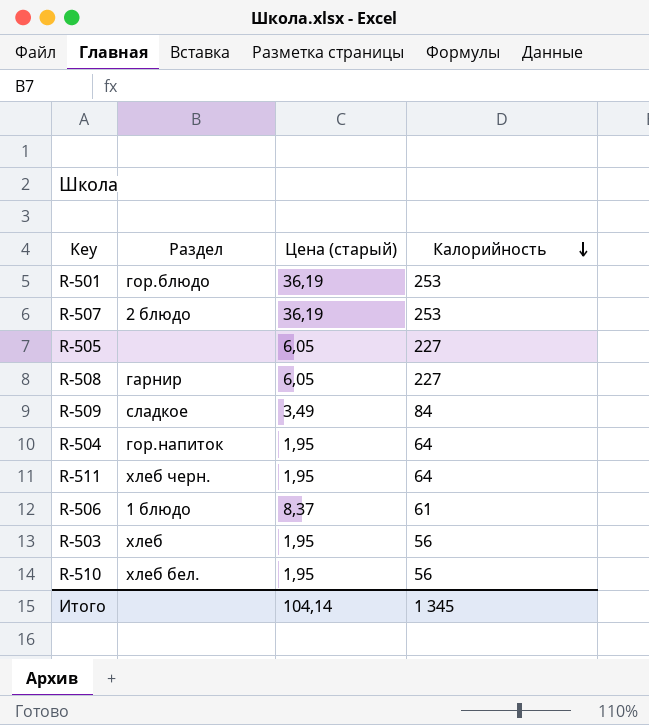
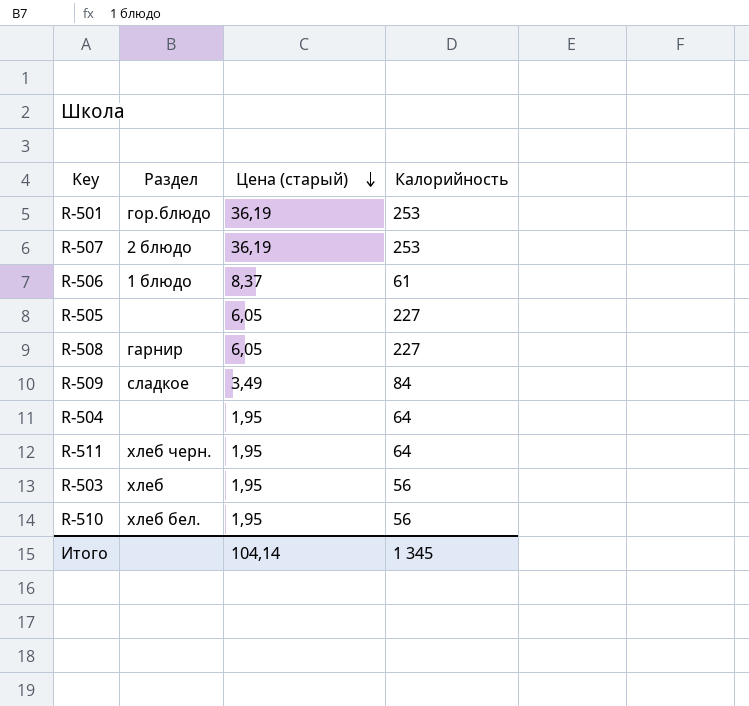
row order: Калорийность descending -> Цена (старый) descending
R-504 | Раздел: гор.напиток -> none

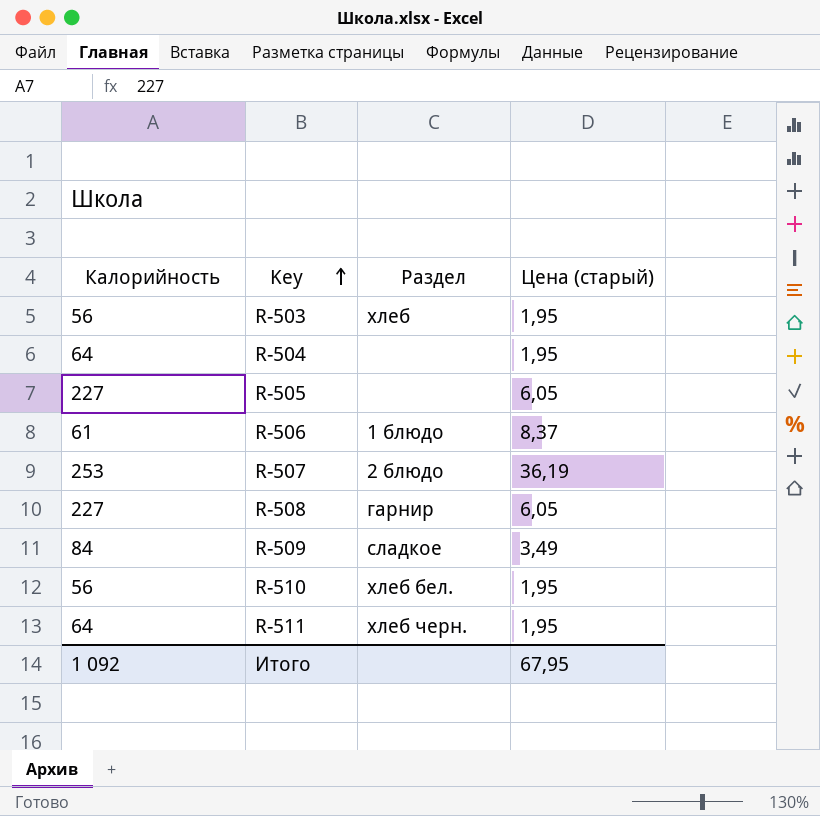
row order: Цена (старый) descending -> Key ascending
column Калорийность | position: 4 -> 1
row R-501: гор.блюдо | 36,19 | 253 -> none
Итого | Калорийность: 1 345 -> 1 092
Итого | Цена (старый): 104,14 -> 67,95

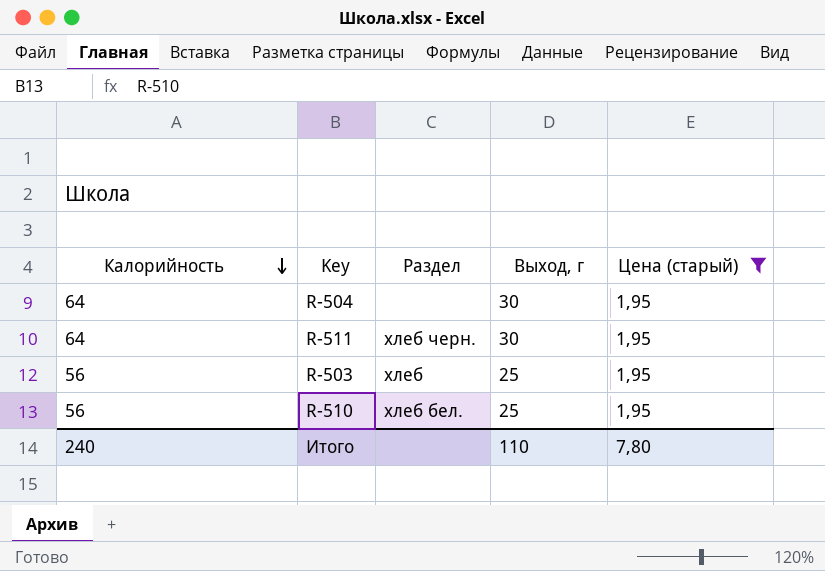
filter: none -> Цена (старый) = 1,95
row order: Key ascending -> Калорийность descending
column Выход, г | position: none -> 4
Итого | Калорийность: 1 092 -> 240
Итого | Цена (старый): 67,95 -> 7,80

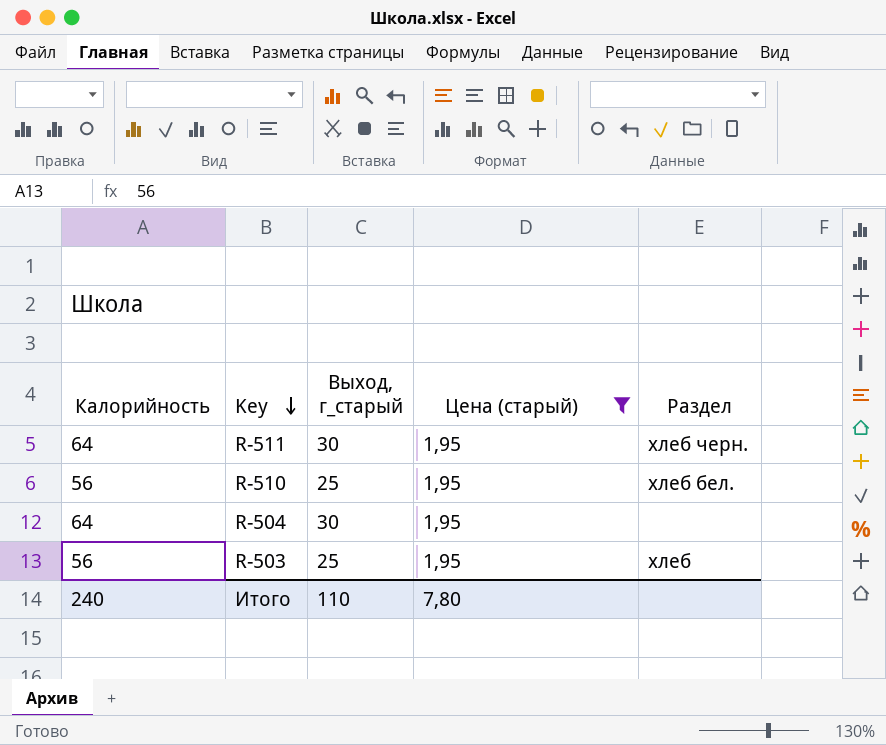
row order: Калорийность descending -> Key descending
column name: Выход, г -> Выход, г_старый
column Раздел | position: 3 -> 5

